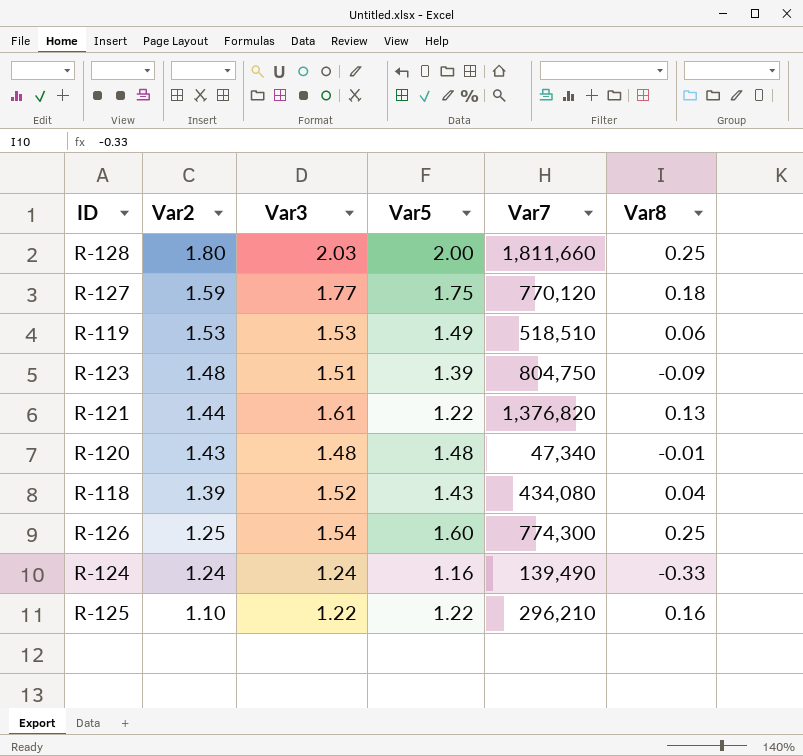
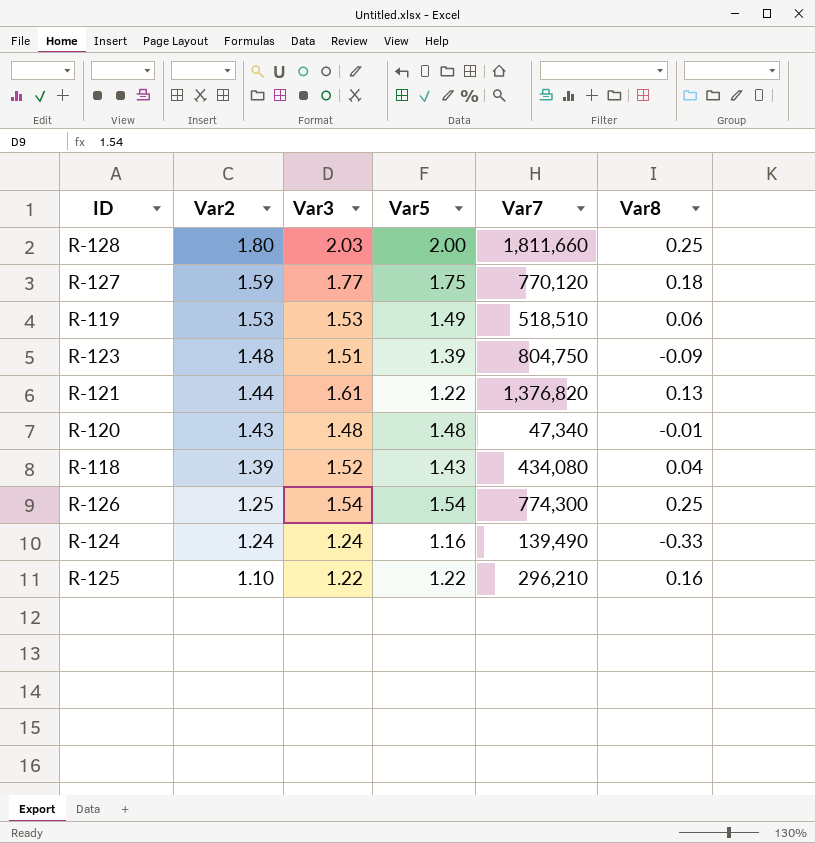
R-126 | Var5: 1.60 -> 1.54

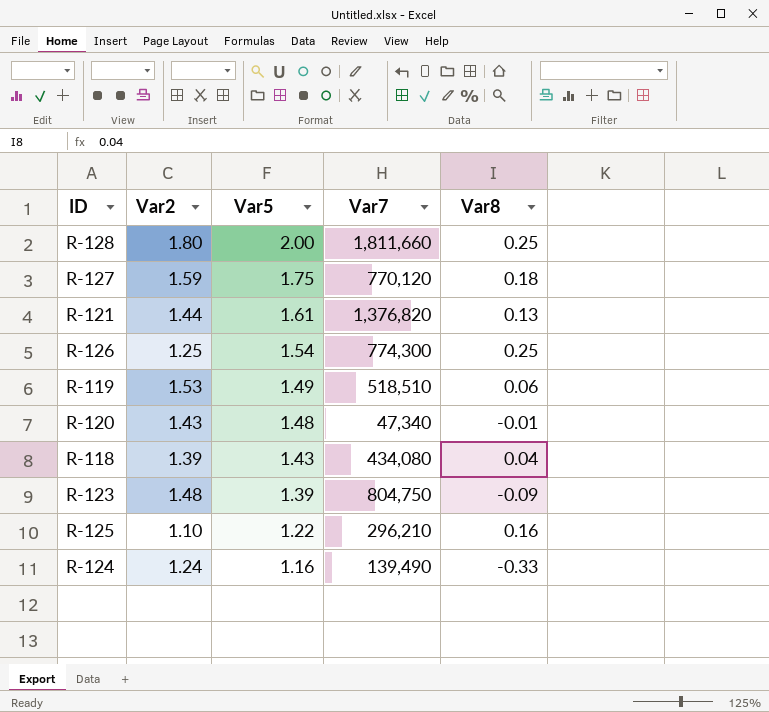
row order: Var2 descending -> Var5 descending
column Var3 | position: 3 -> none
R-121 | Var5: 1.22 -> 1.61

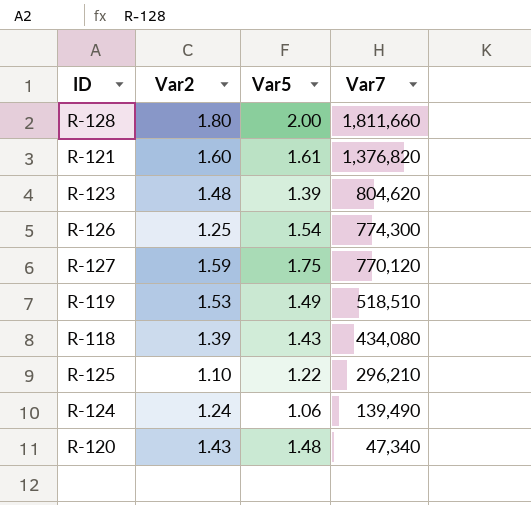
row order: Var5 descending -> Var7 descending
column Var8 | position: 5 -> none
R-121 | Var2: 1.44 -> 1.60
R-123 | Var7: 804,750 -> 804,620
R-124 | Var5: 1.16 -> 1.06

